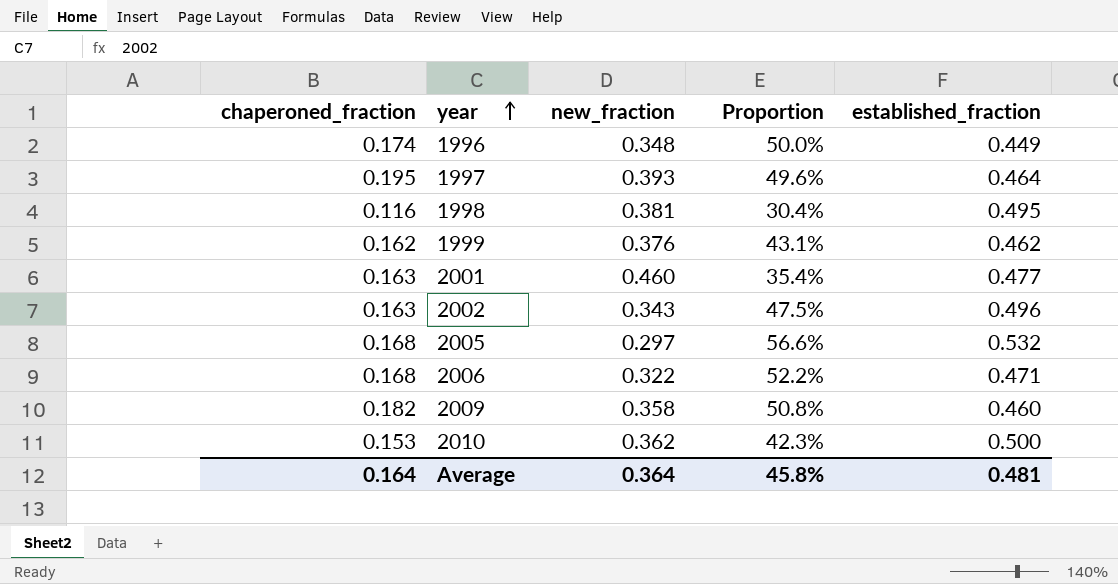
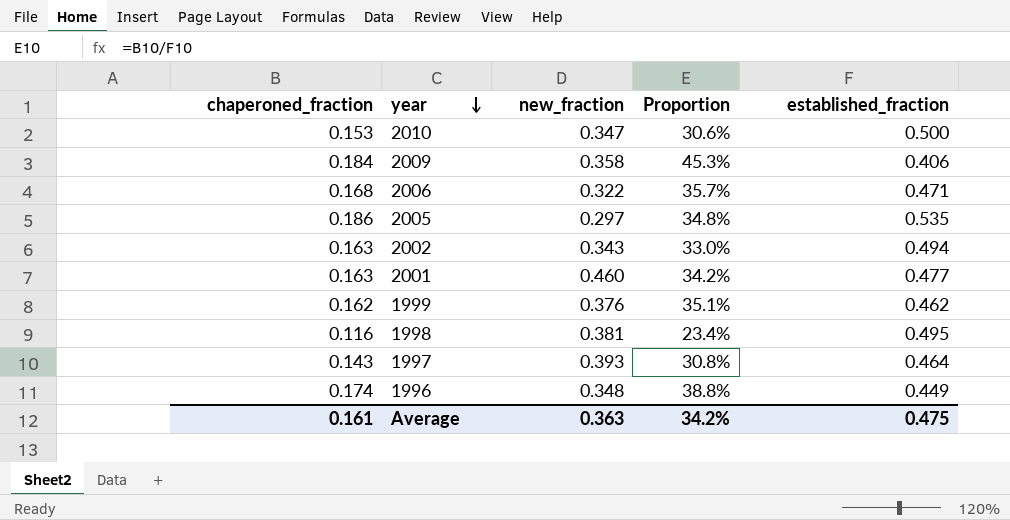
row order: year ascending -> year descending
column Proportion | formula: [chaperoned_fraction] / [new_fraction] -> [chaperoned_fraction] / [established_fraction]
2010 | new_fraction: 0.362 -> 0.347
2009 | chaperoned_fraction: 0.182 -> 0.184
2009 | established_fraction: 0.460 -> 0.406
2005 | chaperoned_fraction: 0.168 -> 0.186
2005 | established_fraction: 0.532 -> 0.535
2002 | established_fraction: 0.496 -> 0.494
1997 | chaperoned_fraction: 0.195 -> 0.143
Average | chaperoned_fraction: 0.164 -> 0.161
Average | new_fraction: 0.364 -> 0.363
Average | Proportion: 45.8% -> 34.2%
Average | established_fraction: 0.481 -> 0.475

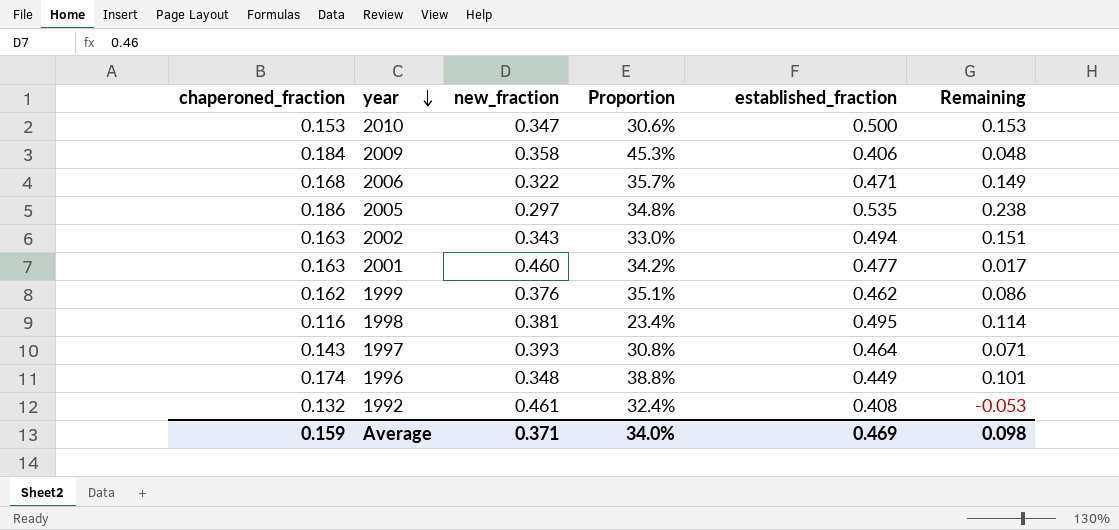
column Remaining | formula: none -> [established_fraction] - [new_fraction]
row 1992: none -> 0.132 | 0.461 | 32.4% | 0.408 | -0.053
Average | chaperoned_fraction: 0.161 -> 0.159
Average | new_fraction: 0.363 -> 0.371
Average | Proportion: 34.2% -> 34.0%
Average | established_fraction: 0.475 -> 0.469

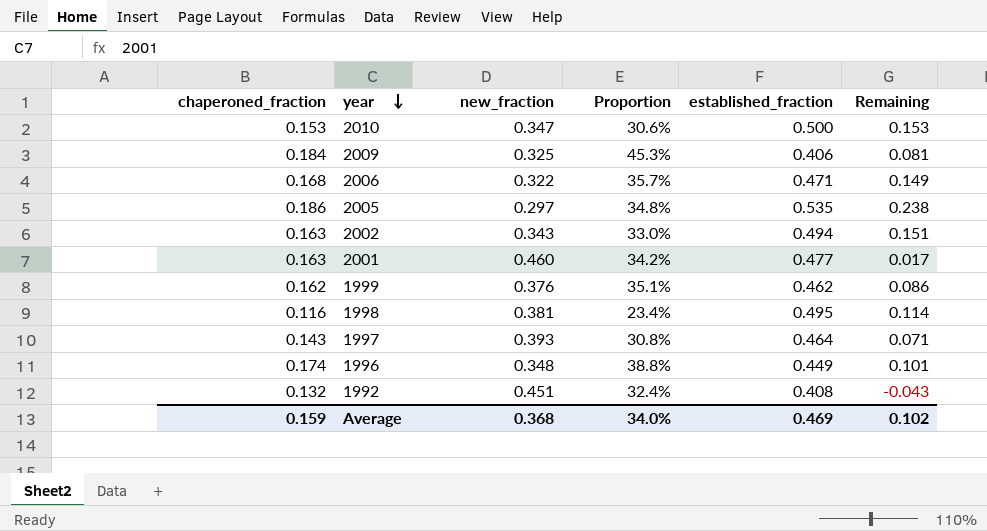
2009 | new_fraction: 0.358 -> 0.325
2009 | Remaining: 0.048 -> 0.081
1992 | new_fraction: 0.461 -> 0.451
1992 | Remaining: -0.053 -> -0.043
Average | new_fraction: 0.371 -> 0.368
Average | Remaining: 0.098 -> 0.102

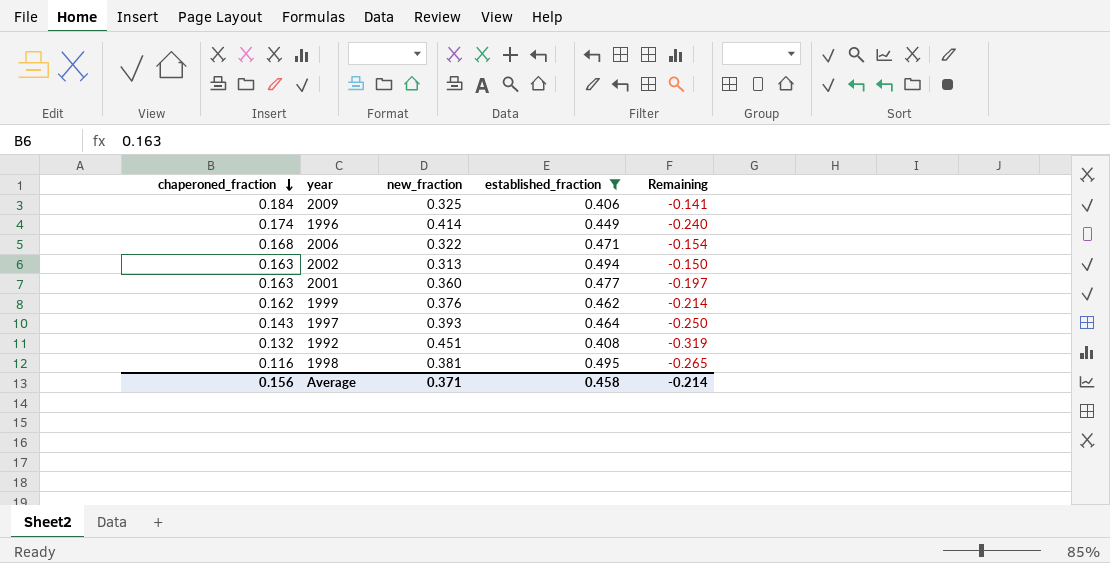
filter: none -> established_fraction <= 0.495
row order: year descending -> chaperoned_fraction descending
column Proportion | formula: [chaperoned_fraction] / [established_fraction] -> none
column Remaining | formula: [established_fraction] - [new_fraction] -> [chaperoned_fraction] - [new_fraction]
1996 | new_fraction: 0.348 -> 0.414
2002 | new_fraction: 0.343 -> 0.313
2001 | new_fraction: 0.460 -> 0.360
Average | chaperoned_fraction: 0.159 -> 0.156
Average | new_fraction: 0.368 -> 0.371
Average | established_fraction: 0.469 -> 0.458
Average | Remaining: 0.102 -> -0.214

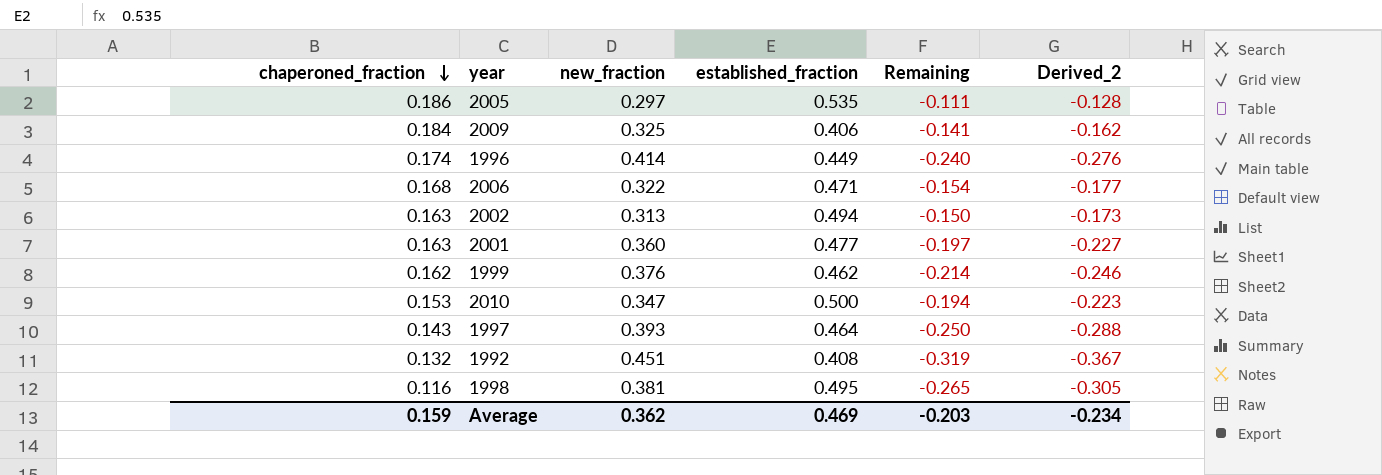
filter: established_fraction <= 0.495 -> none
column Derived_2 | formula: none -> [Remaining] * 1.15
Average | chaperoned_fraction: 0.156 -> 0.159
Average | new_fraction: 0.371 -> 0.362
Average | established_fraction: 0.458 -> 0.469
Average | Remaining: -0.214 -> -0.203

